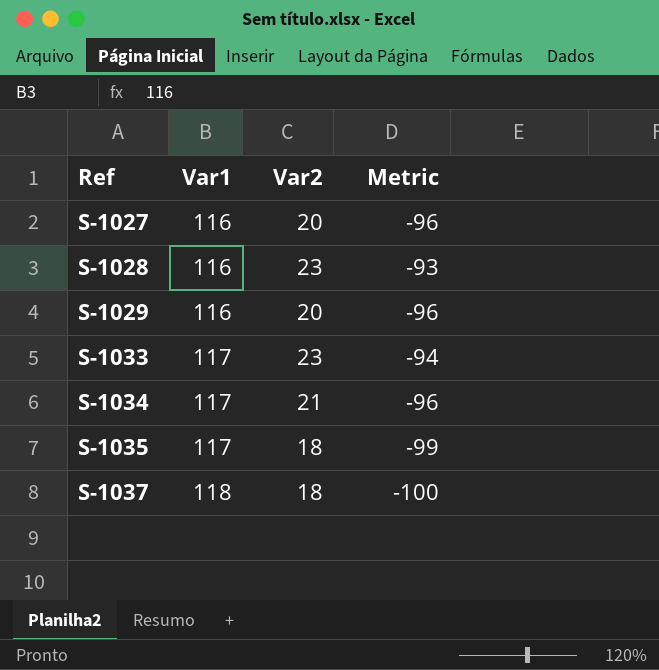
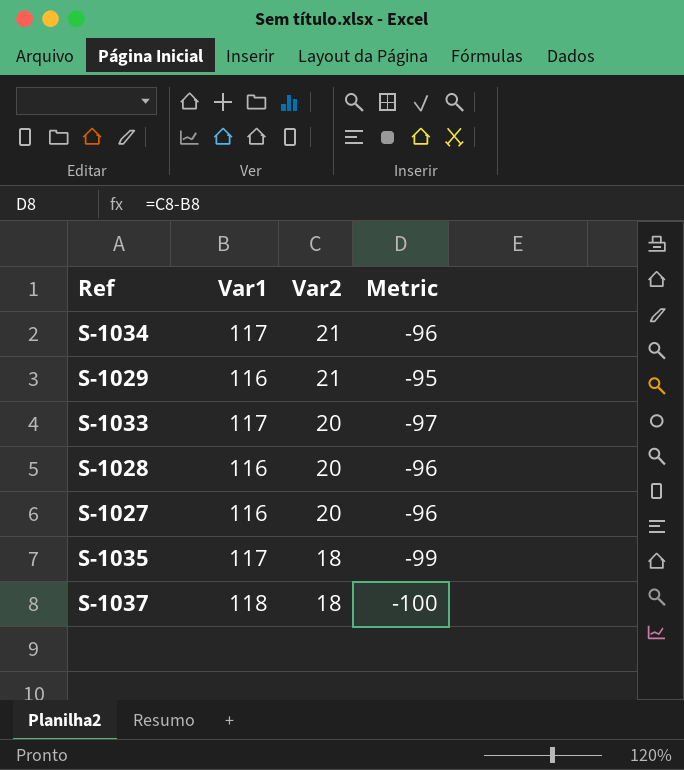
row order: Ref ascending -> Var2 descending
S-1029 | Var2: 20 -> 21
S-1029 | Metric: -96 -> -95
S-1033 | Var2: 23 -> 20
S-1033 | Metric: -94 -> -97
S-1028 | Var2: 23 -> 20
S-1028 | Metric: -93 -> -96

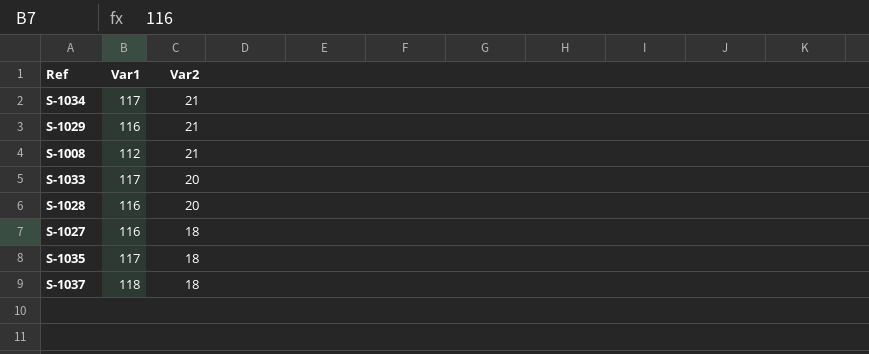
column Metric | formula: [Var2] - [Var1] -> none
row S-1008: none -> 112 | 21
S-1027 | Var2: 20 -> 18

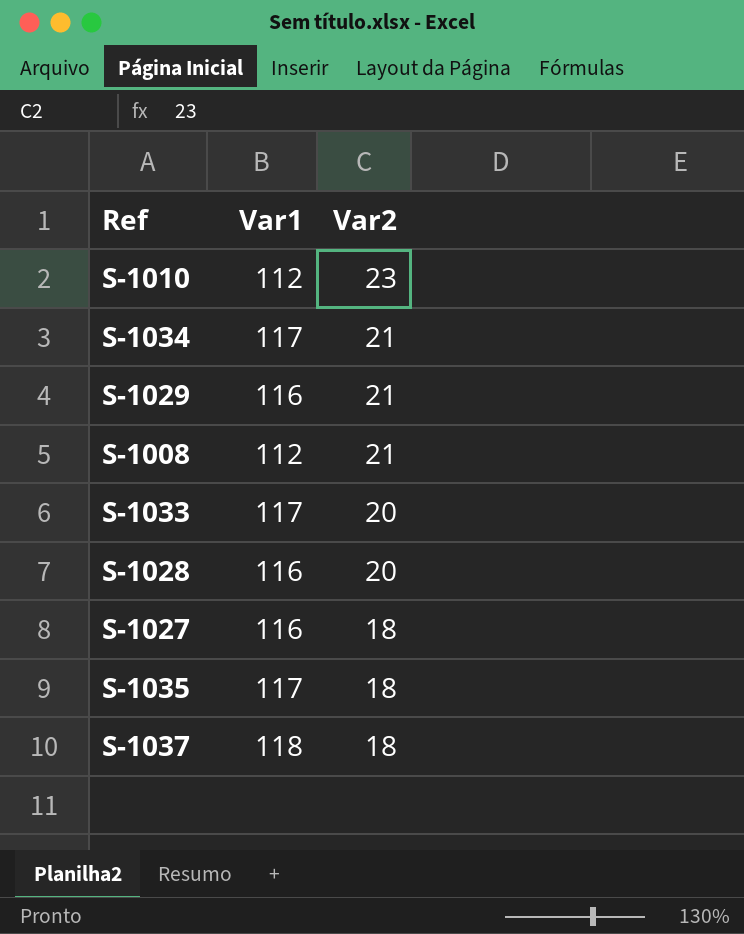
row S-1010: none -> 112 | 23

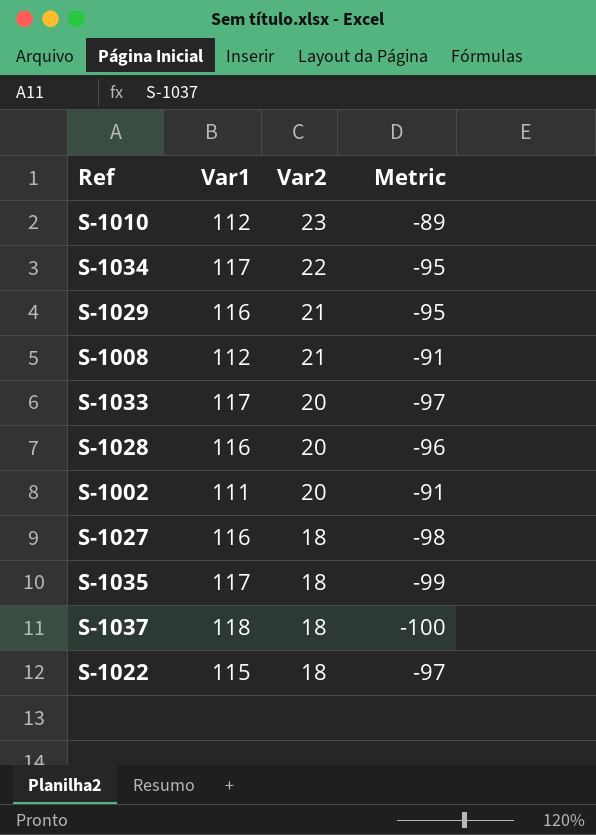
column Metric | formula: none -> [Var2] - [Var1]
S-1034 | Var2: 21 -> 22
row S-1002: none -> 111 | 20 | -91
row S-1022: none -> 115 | 18 | -97

